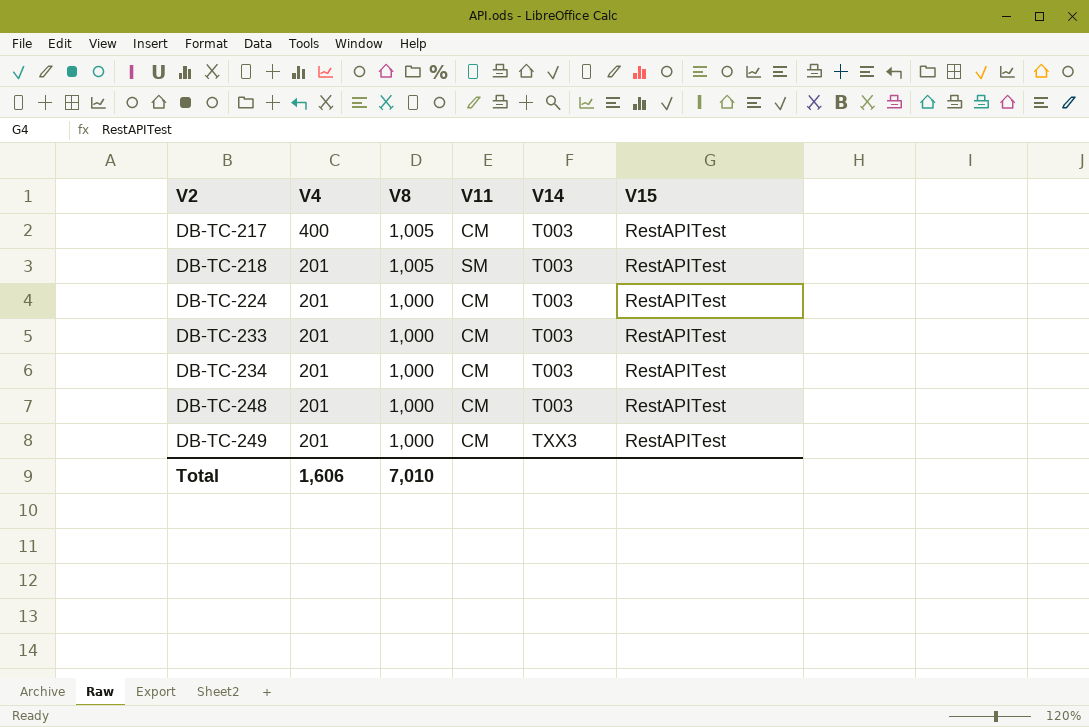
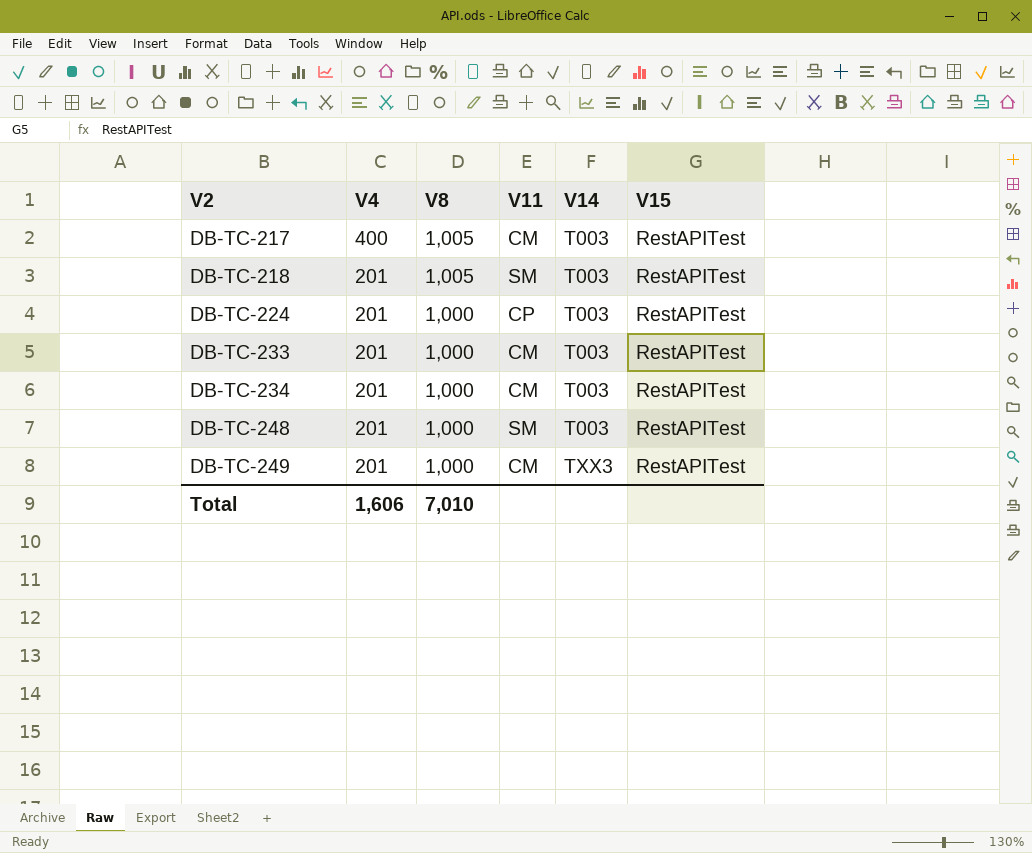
DB-TC-224 | V11: CM -> CP
DB-TC-248 | V11: CM -> SM

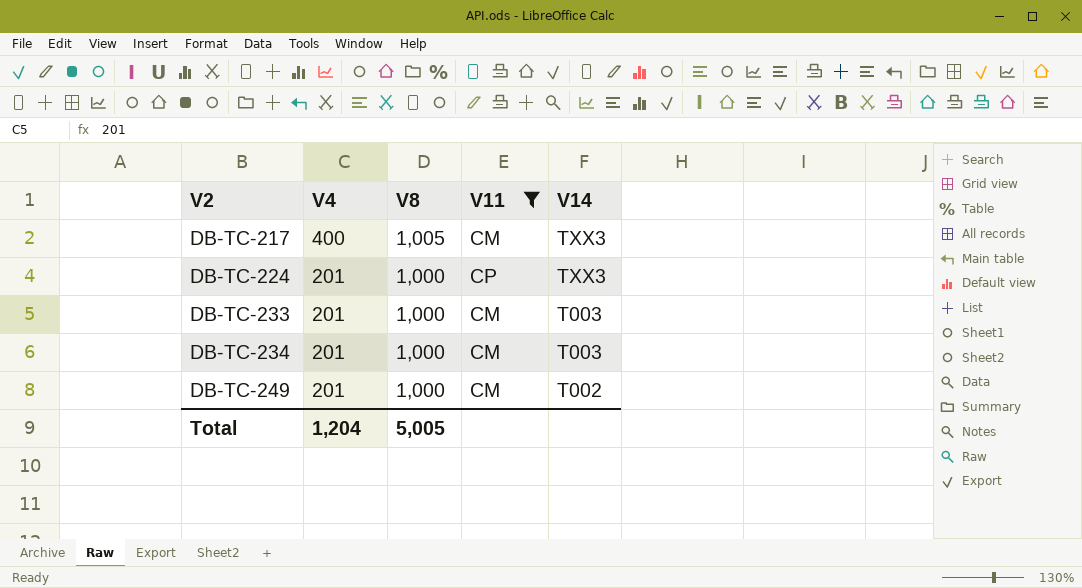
filter: none -> V11 != SM
column V15 | position: 6 -> none
DB-TC-217 | V14: T003 -> TXX3
DB-TC-224 | V14: T003 -> TXX3
DB-TC-249 | V14: TXX3 -> T002
Total | V4: 1,606 -> 1,204
Total | V8: 7,010 -> 5,005

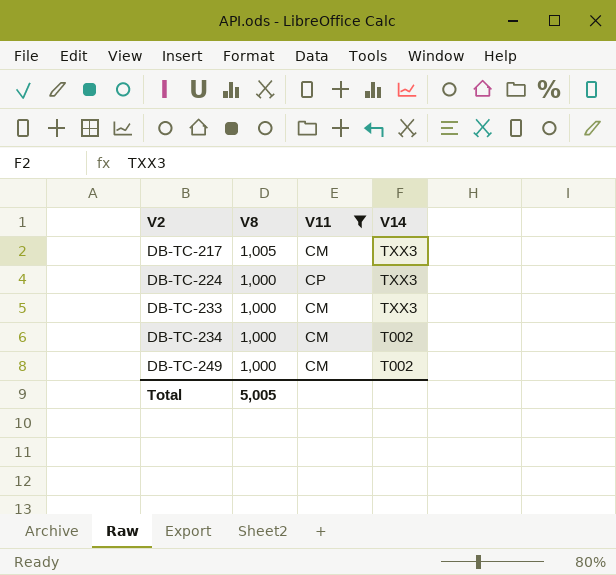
column V4 | position: 2 -> none
DB-TC-233 | V14: T003 -> TXX3
DB-TC-234 | V14: T003 -> T002

